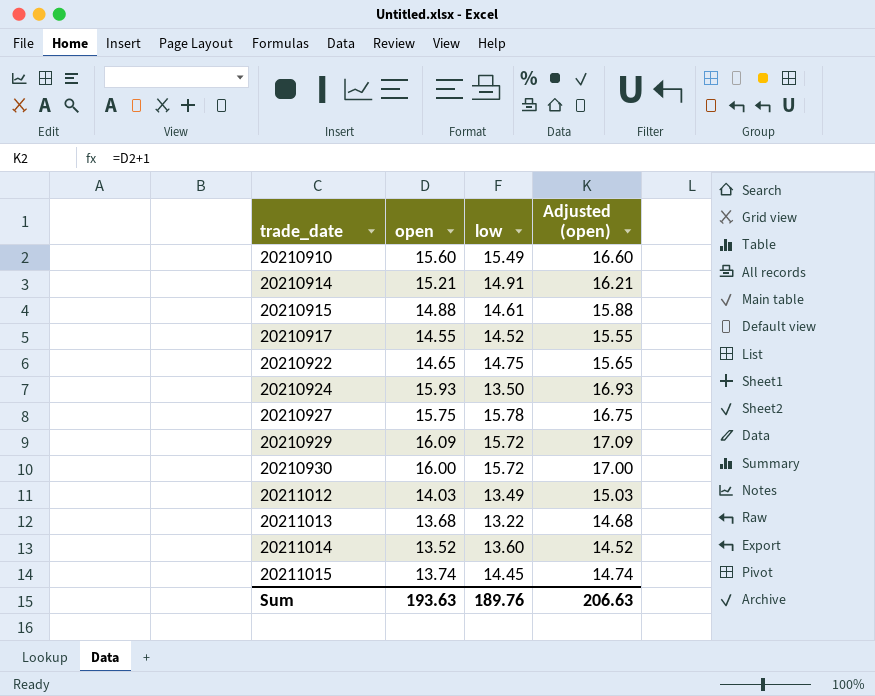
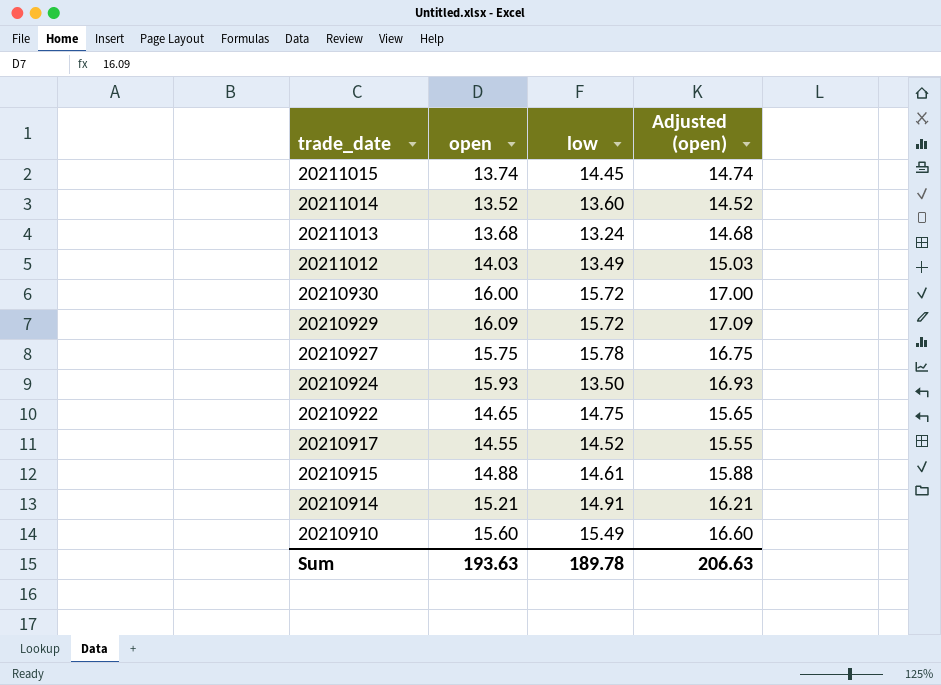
row order: trade_date ascending -> trade_date descending
20211013 | low: 13.22 -> 13.24
Sum | low: 189.76 -> 189.78

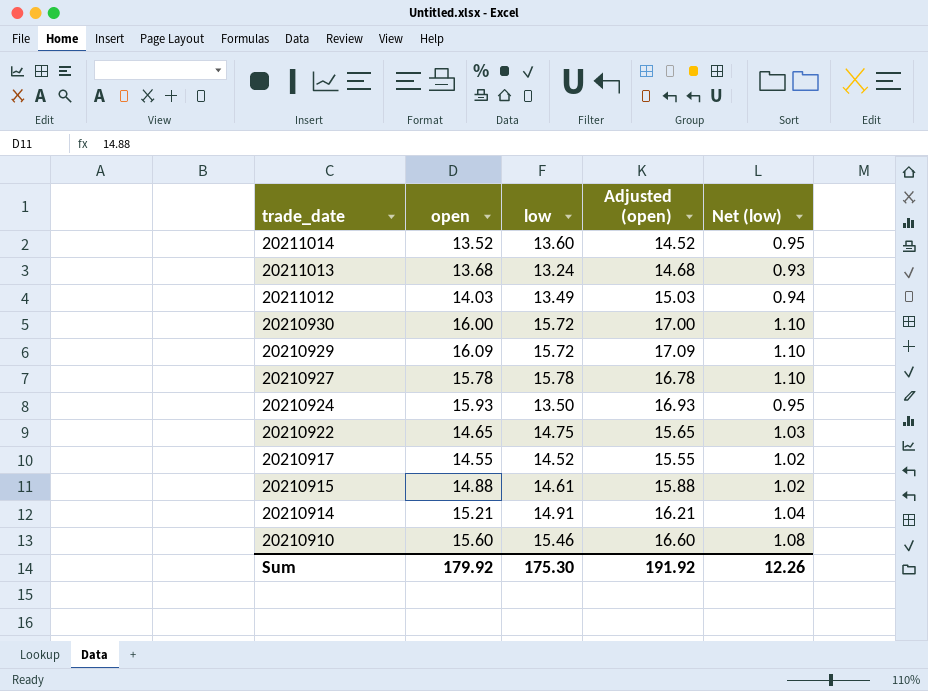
column Net (low) | formula: none -> [low] * 0.07
row 20211015: 13.74 | 14.45 | 14.74 -> none
20210927 | open: 15.75 -> 15.78
20210927 | Adjusted (open): 16.75 -> 16.78
20210910 | low: 15.49 -> 15.46
Sum | open: 193.63 -> 179.92
Sum | low: 189.78 -> 175.30
Sum | Adjusted (open): 206.63 -> 191.92

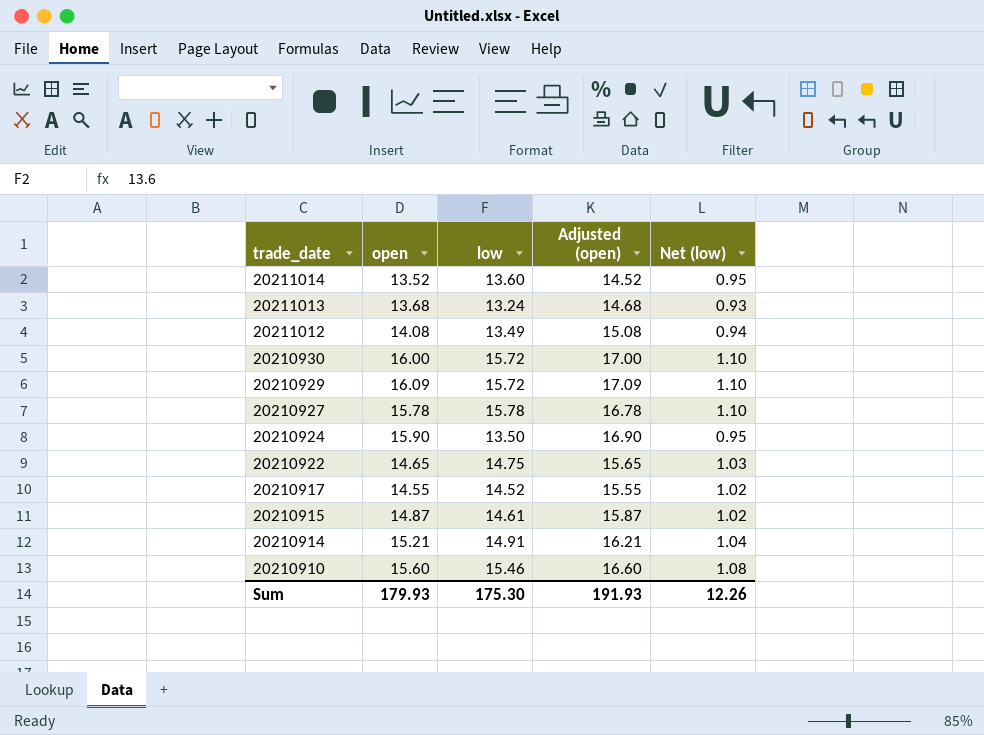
20211012 | open: 14.03 -> 14.08
20211012 | Adjusted (open): 15.03 -> 15.08
20210924 | open: 15.93 -> 15.90
20210924 | Adjusted (open): 16.93 -> 16.90
20210915 | open: 14.88 -> 14.87
20210915 | Adjusted (open): 15.88 -> 15.87
Sum | open: 179.92 -> 179.93
Sum | Adjusted (open): 191.92 -> 191.93

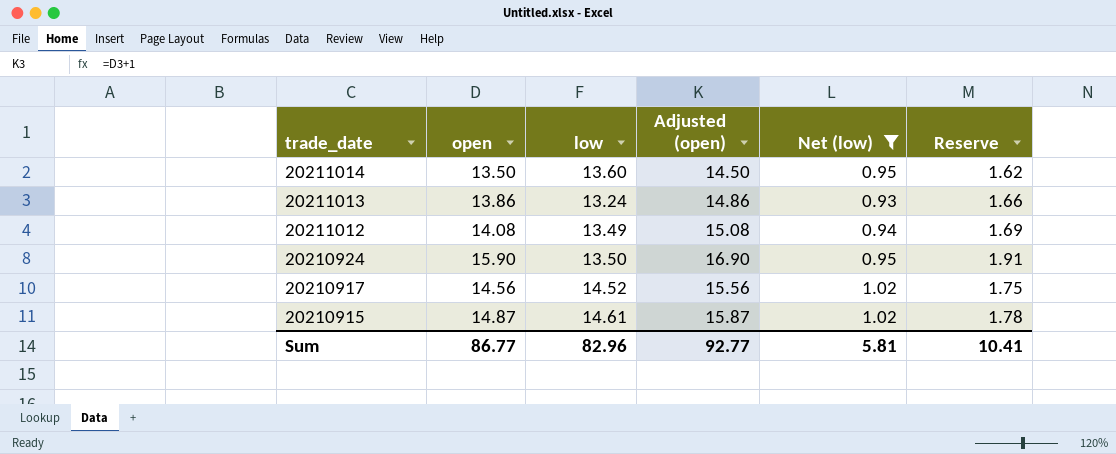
filter: none -> Net (low) <= 1.02
column Reserve | formula: none -> [open] * 0.12
20211014 | open: 13.52 -> 13.50
20211014 | Adjusted (open): 14.52 -> 14.50
20211013 | open: 13.68 -> 13.86
20211013 | Adjusted (open): 14.68 -> 14.86
20210917 | open: 14.55 -> 14.56
20210917 | Adjusted (open): 15.55 -> 15.56
Sum | open: 179.93 -> 86.77
Sum | low: 175.30 -> 82.96
Sum | Adjusted (open): 191.93 -> 92.77
Sum | Net (low): 12.26 -> 5.81

